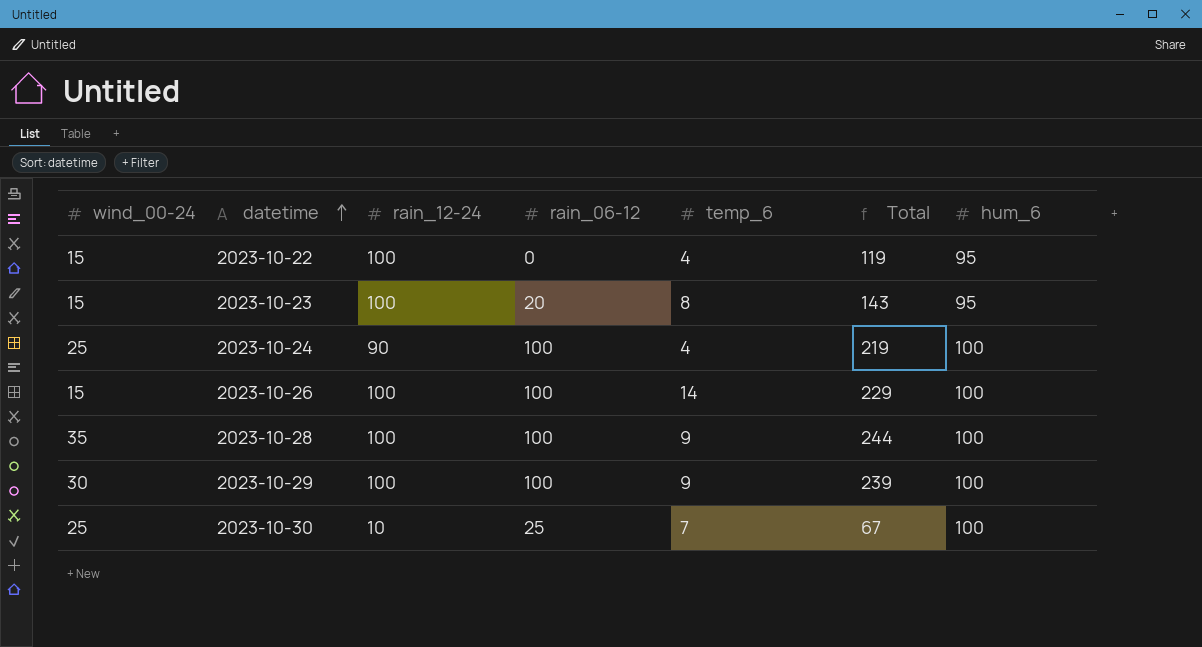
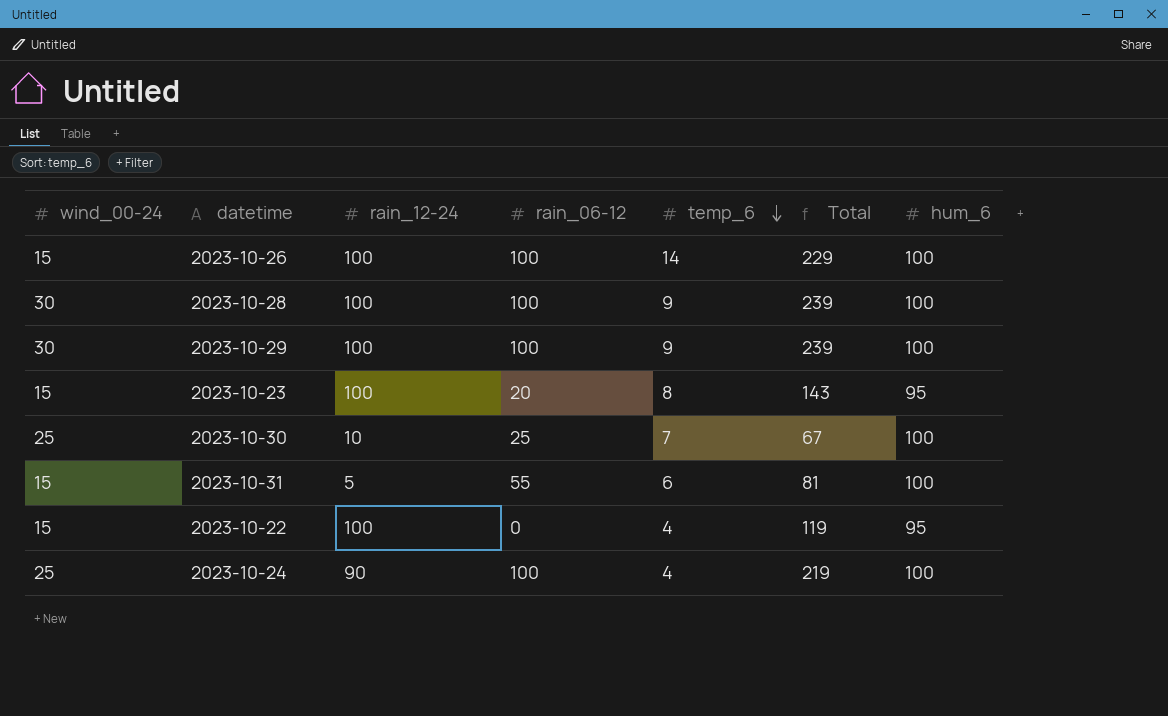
row order: datetime ascending -> temp_6 descending
2023-10-28 | wind_00-24: 35 -> 30
2023-10-28 | Total: 244 -> 239
row 2023-10-31: none -> 15 | 5 | 55 | 6 | 81 | 100

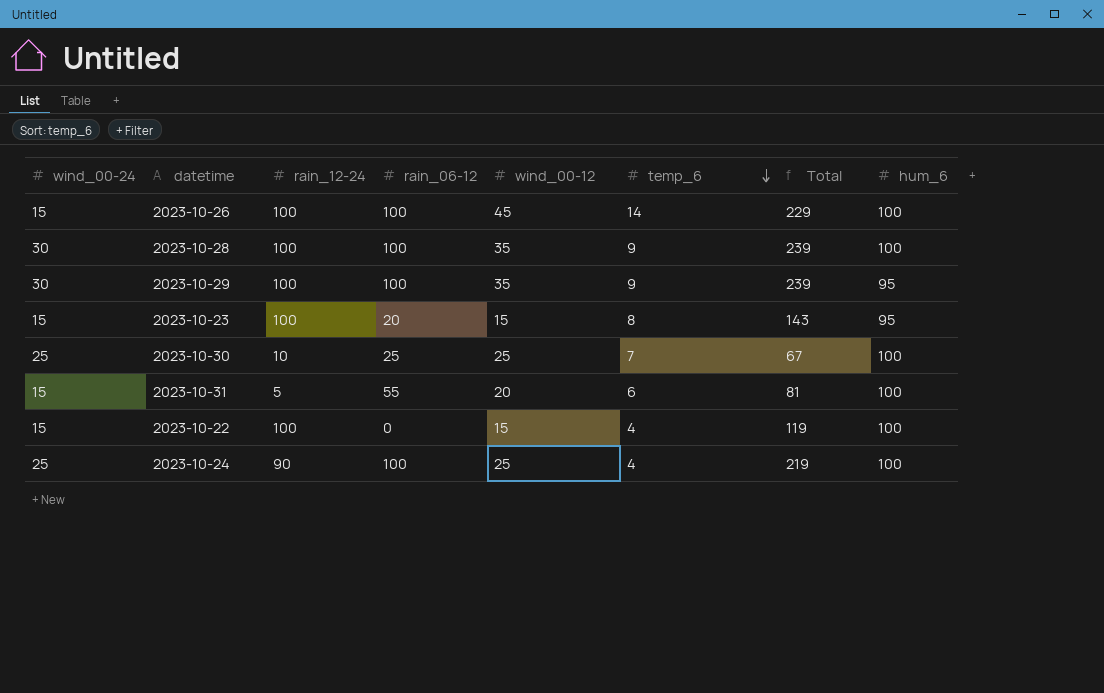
column wind_00-12 | position: none -> 5
2023-10-29 | hum_6: 100 -> 95
2023-10-22 | hum_6: 95 -> 100

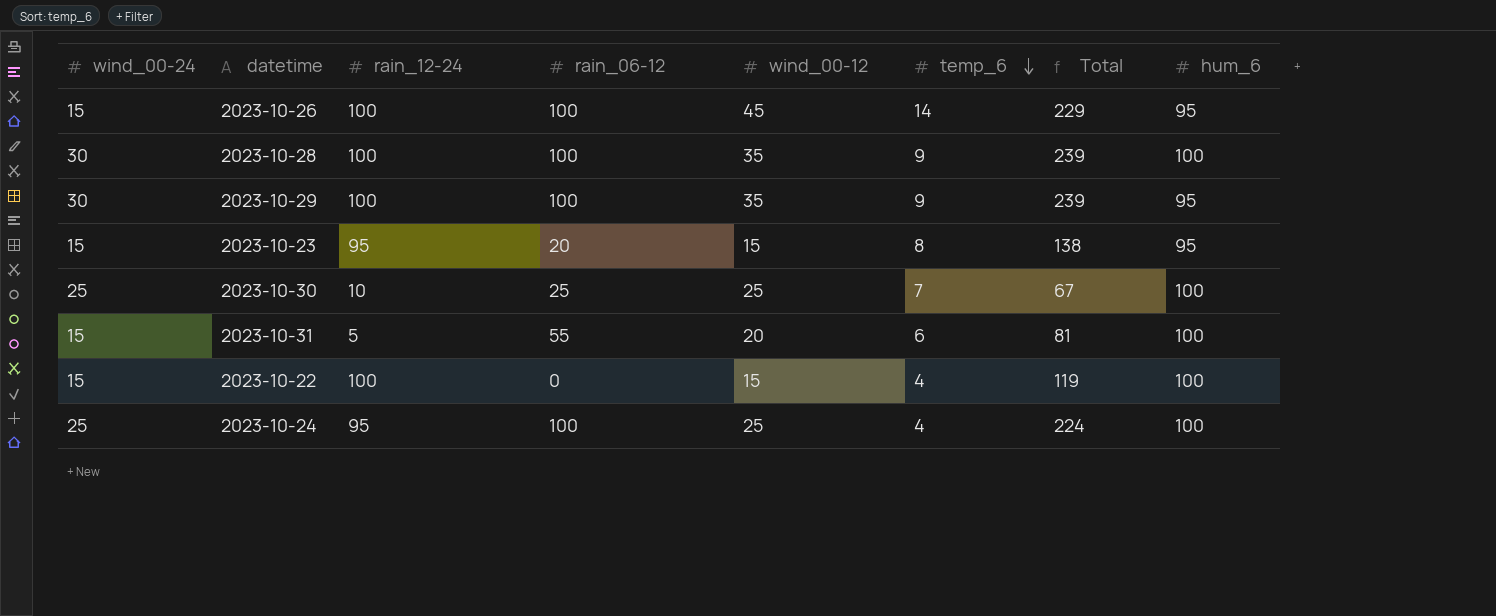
2023-10-26 | hum_6: 100 -> 95
2023-10-23 | rain_12-24: 100 -> 95
2023-10-23 | Total: 143 -> 138
2023-10-24 | rain_12-24: 90 -> 95
2023-10-24 | Total: 219 -> 224

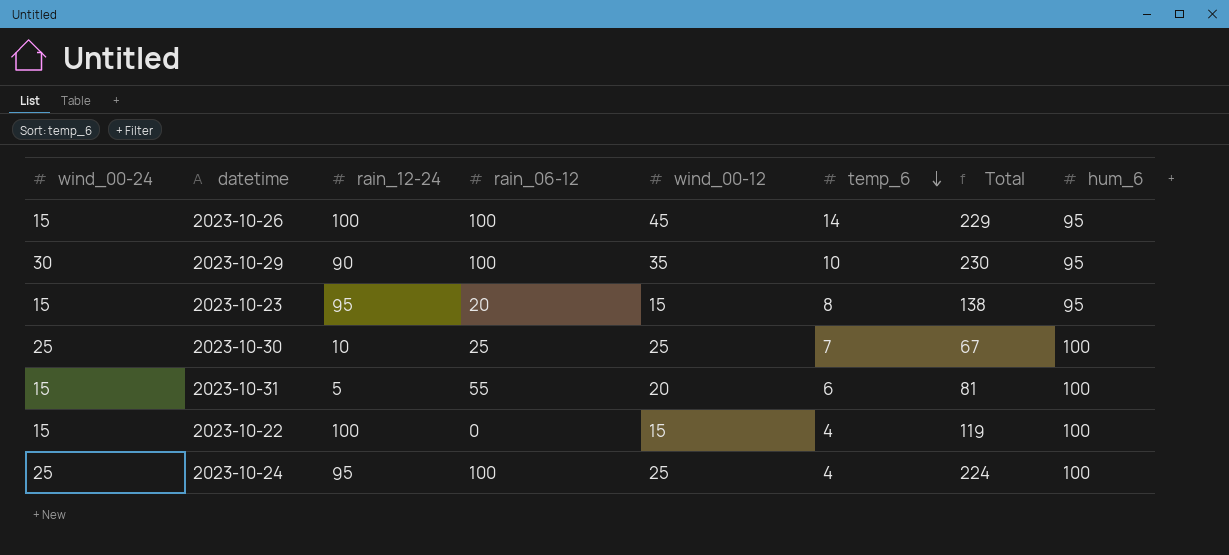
row 2023-10-28: 30 | 100 | 100 | 35 | 9 | 239 | 100 -> none
2023-10-29 | rain_12-24: 100 -> 90
2023-10-29 | temp_6: 9 -> 10
2023-10-29 | Total: 239 -> 230

